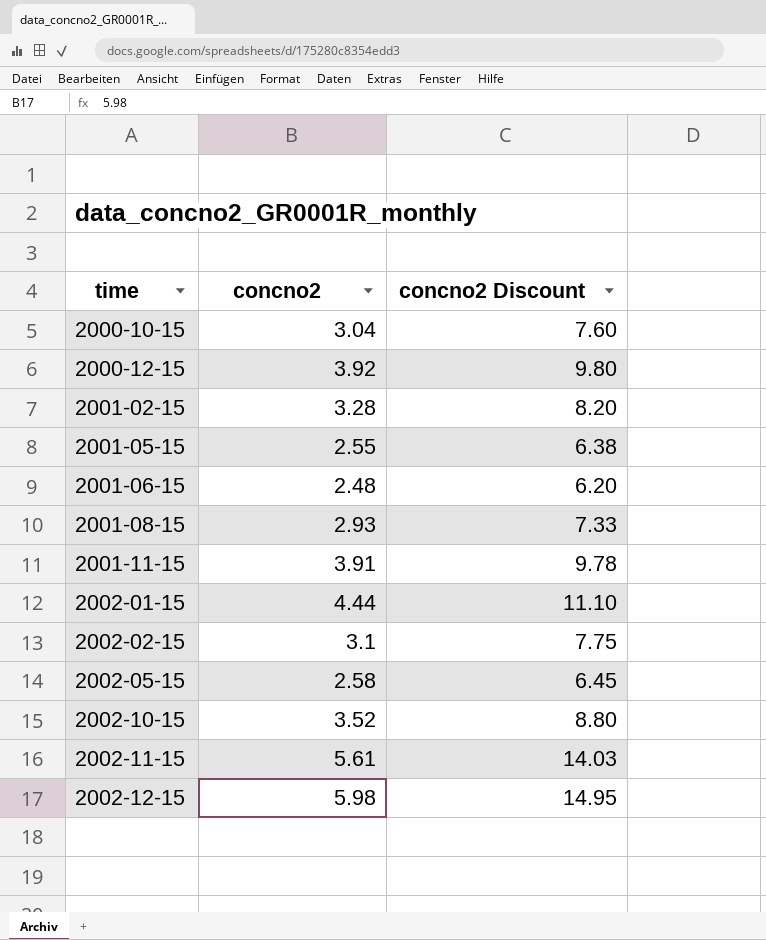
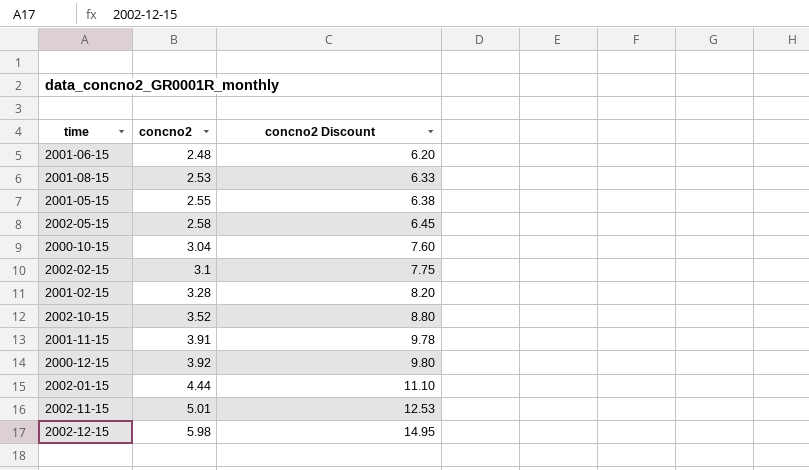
row order: time ascending -> concno2 ascending
2001-08-15 | concno2: 2.93 -> 2.53
2001-08-15 | concno2 Discount: 7.33 -> 6.33
2002-11-15 | concno2: 5.61 -> 5.01
2002-11-15 | concno2 Discount: 14.03 -> 12.53

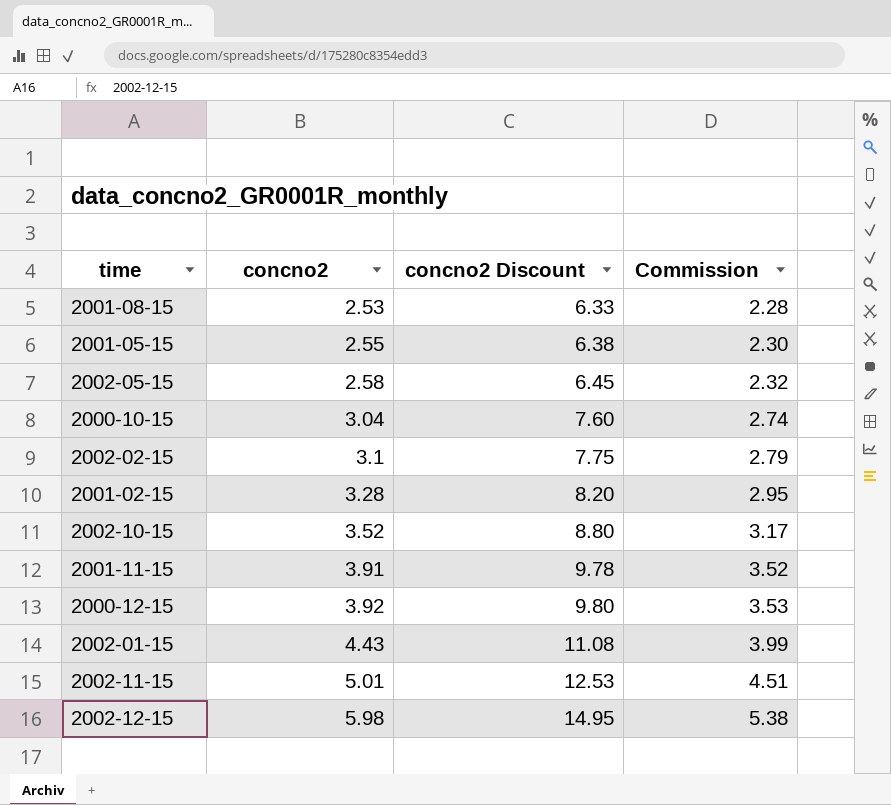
column Commission | formula: none -> [concno2] * 0.9
row 2001-06-15: 2.48 | 6.20 -> none
2002-01-15 | concno2: 4.44 -> 4.43
2002-01-15 | concno2 Discount: 11.10 -> 11.08

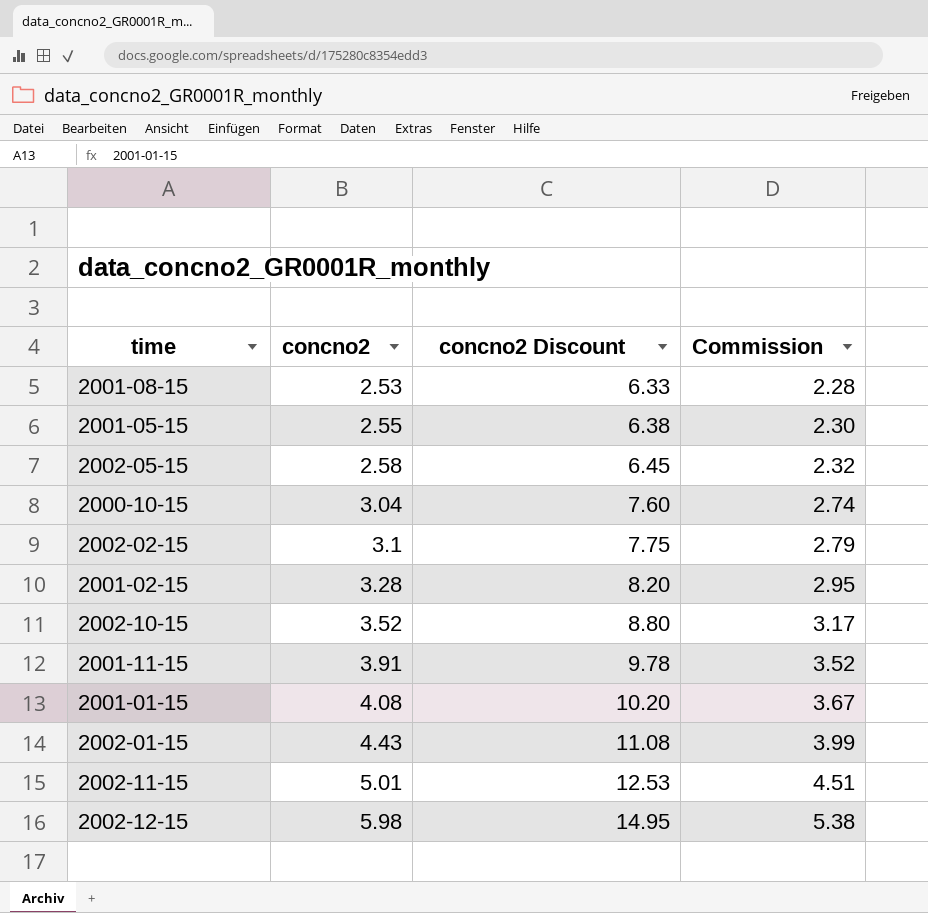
row 2000-12-15: 3.92 | 9.80 | 3.53 -> none
row 2001-01-15: none -> 4.08 | 10.20 | 3.67

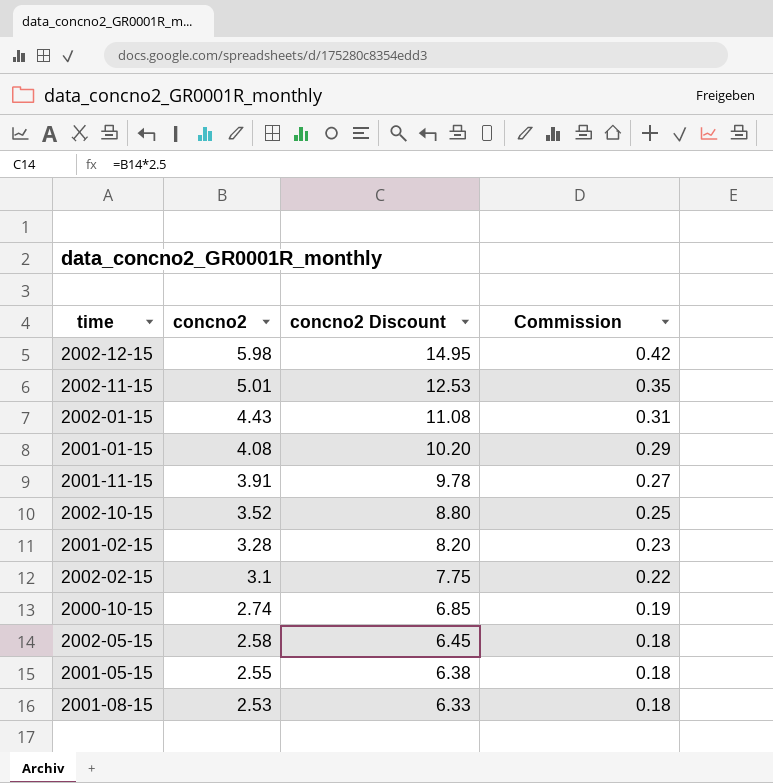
row order: concno2 ascending -> concno2 descending
column Commission | formula: [concno2] * 0.9 -> [concno2] * 0.07
2000-10-15 | concno2: 3.04 -> 2.74
2000-10-15 | concno2 Discount: 7.60 -> 6.85

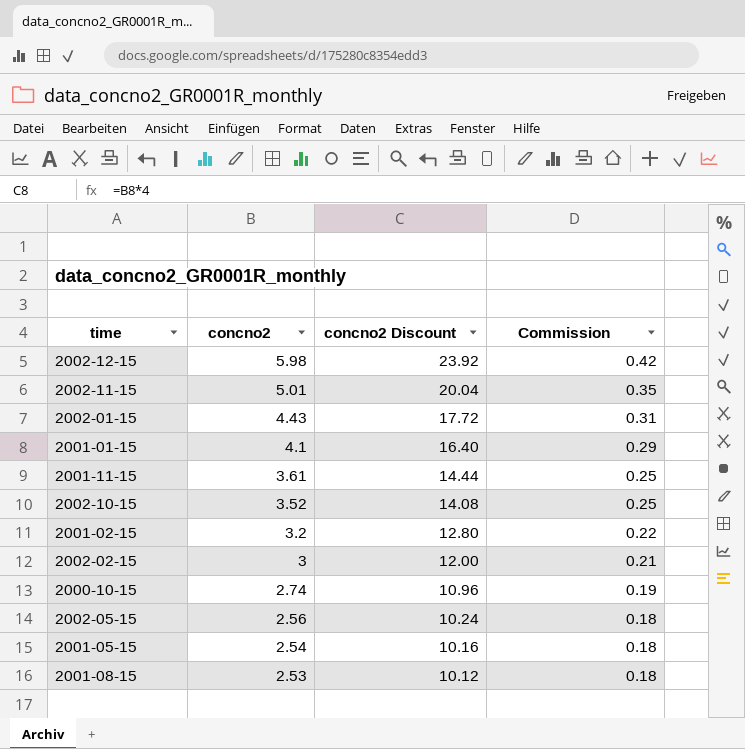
column concno2 Discount | formula: [concno2] * 2.5 -> [concno2] * 4
2001-01-15 | concno2: 4.08 -> 4.1
2001-11-15 | concno2: 3.91 -> 3.61
2001-11-15 | Commission: 0.27 -> 0.25
2001-02-15 | concno2: 3.28 -> 3.2
2001-02-15 | Commission: 0.23 -> 0.22
2002-02-15 | concno2: 3.1 -> 3
2002-02-15 | Commission: 0.22 -> 0.21
2002-05-15 | concno2: 2.58 -> 2.56
2001-05-15 | concno2: 2.55 -> 2.54

